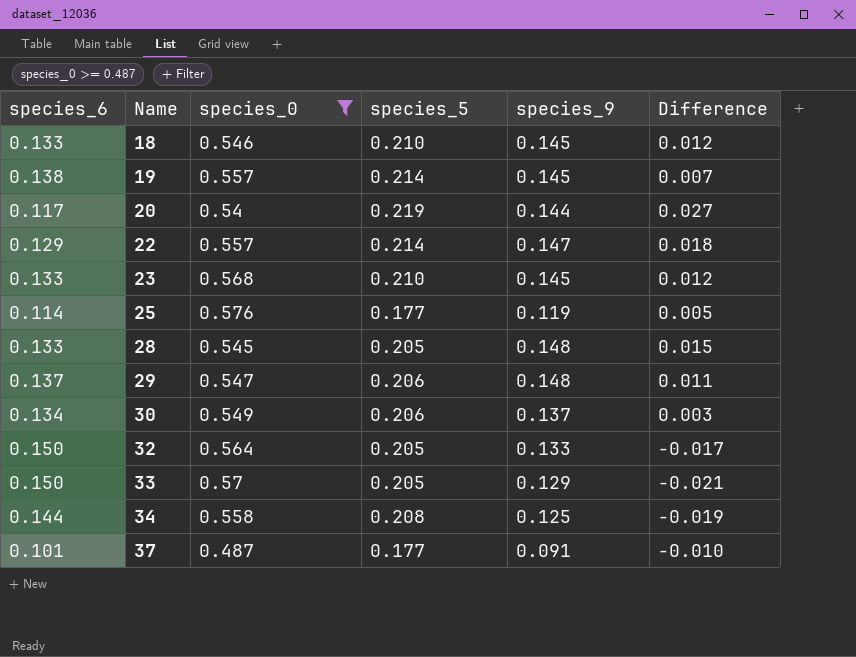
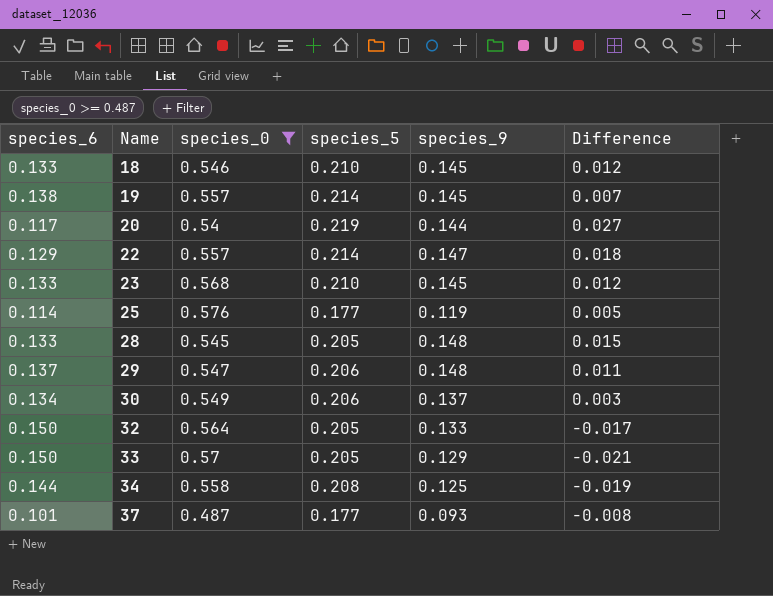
37 | species_9: 0.091 -> 0.093
37 | Difference: -0.010 -> -0.008

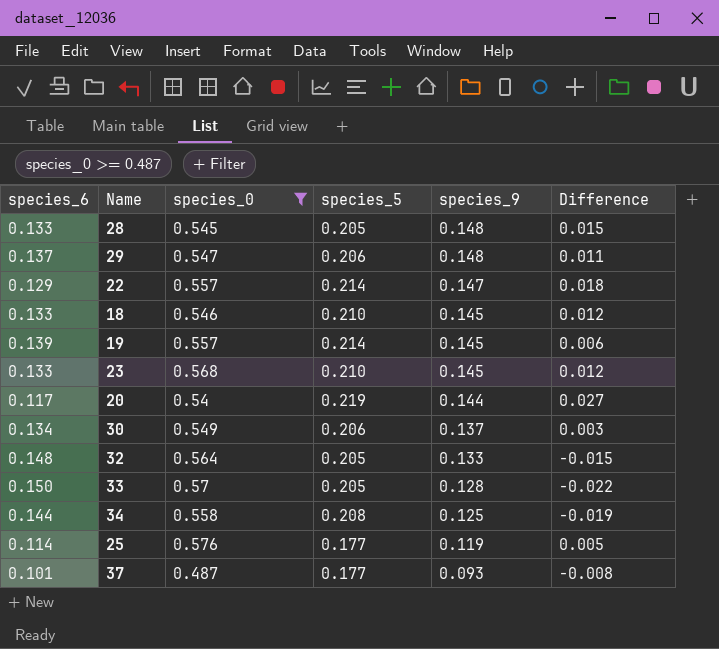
row order: Name ascending -> species_9 descending
19 | species_6: 0.138 -> 0.139
19 | Difference: 0.007 -> 0.006
32 | species_6: 0.150 -> 0.148
32 | Difference: -0.017 -> -0.015
33 | species_9: 0.129 -> 0.128
33 | Difference: -0.021 -> -0.022

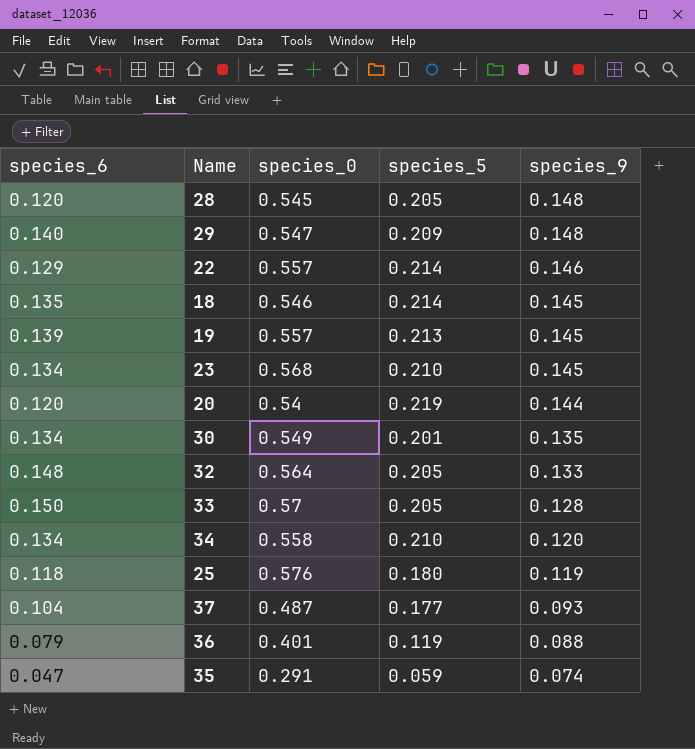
filter: species_0 >= 0.487 -> none
column Difference | formula: [species_9] - [species_6] -> none
28 | species_6: 0.133 -> 0.120
29 | species_6: 0.137 -> 0.140
29 | species_5: 0.206 -> 0.209
22 | species_9: 0.147 -> 0.146
18 | species_6: 0.133 -> 0.135
18 | species_5: 0.210 -> 0.214
19 | species_5: 0.214 -> 0.213
23 | species_6: 0.133 -> 0.134
20 | species_6: 0.117 -> 0.120
30 | species_5: 0.206 -> 0.201
30 | species_9: 0.137 -> 0.135
34 | species_6: 0.144 -> 0.134
34 | species_5: 0.208 -> 0.210
34 | species_9: 0.125 -> 0.120
25 | species_6: 0.114 -> 0.118
25 | species_5: 0.177 -> 0.180
37 | species_6: 0.101 -> 0.104

